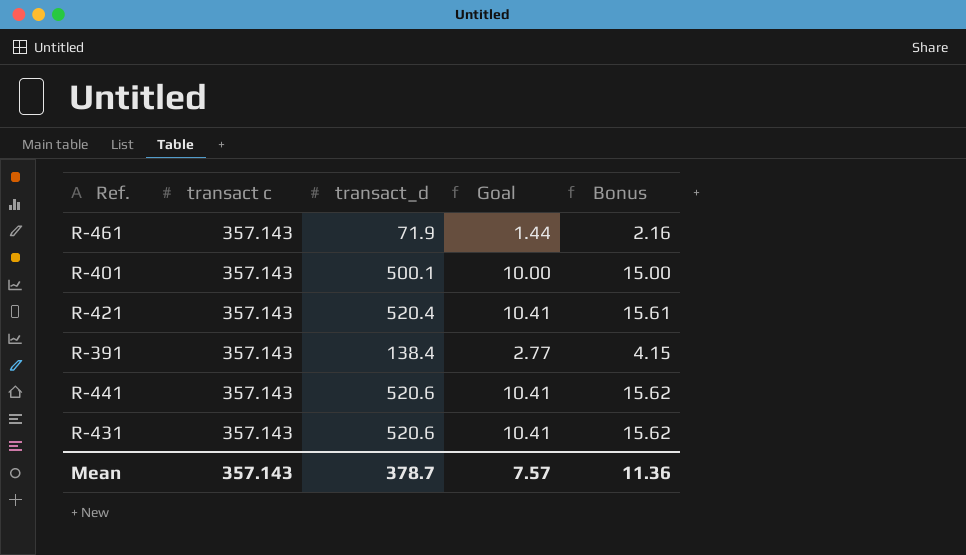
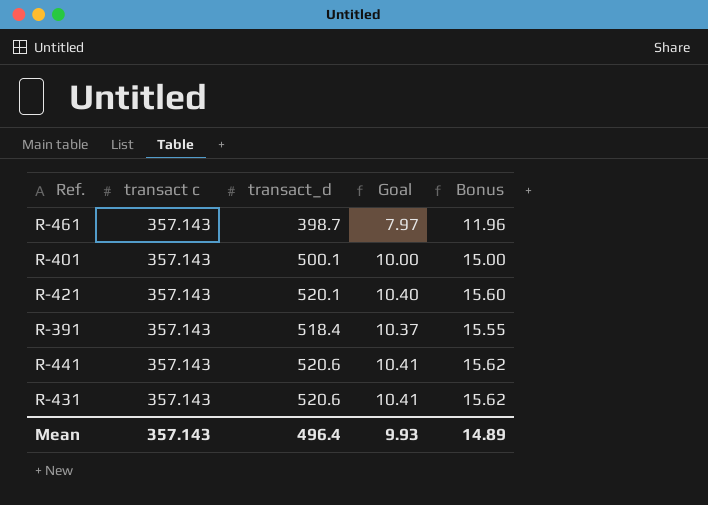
R-461 | transact_d: 71.9 -> 398.7
R-461 | Goal: 1.44 -> 7.97
R-461 | Bonus: 2.16 -> 11.96
R-421 | transact_d: 520.4 -> 520.1
R-421 | Goal: 10.41 -> 10.40
R-421 | Bonus: 15.61 -> 15.60
R-391 | transact_d: 138.4 -> 518.4
R-391 | Goal: 2.77 -> 10.37
R-391 | Bonus: 4.15 -> 15.55
Mean | transact_d: 378.7 -> 496.4
Mean | Goal: 7.57 -> 9.93
Mean | Bonus: 11.36 -> 14.89

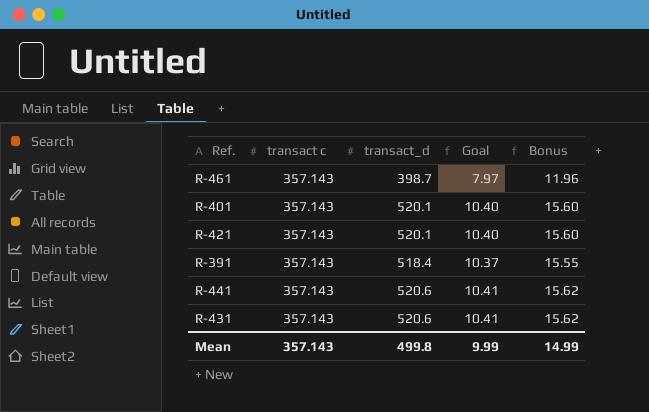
R-401 | transact_d: 500.1 -> 520.1
R-401 | Goal: 10.00 -> 10.40
R-401 | Bonus: 15.00 -> 15.60
Mean | transact_d: 496.4 -> 499.8
Mean | Goal: 9.93 -> 9.99
Mean | Bonus: 14.89 -> 14.99

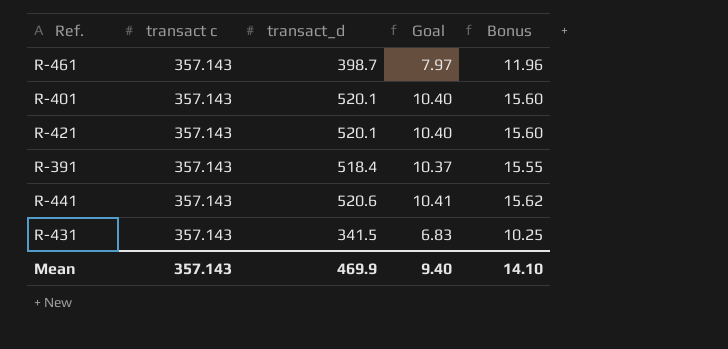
R-431 | transact_d: 520.6 -> 341.5
R-431 | Goal: 10.41 -> 6.83
R-431 | Bonus: 15.62 -> 10.25
Mean | transact_d: 499.8 -> 469.9
Mean | Goal: 9.99 -> 9.40
Mean | Bonus: 14.99 -> 14.10

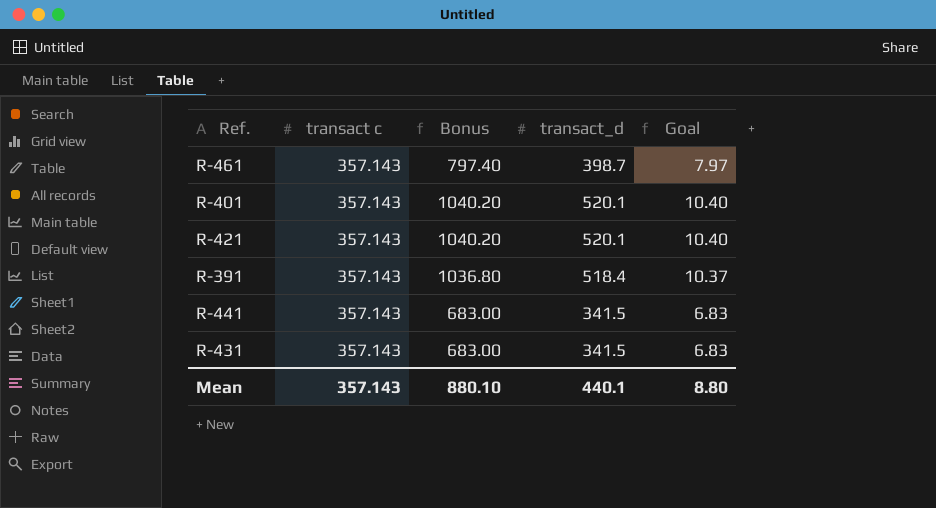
column Bonus | formula: [transact_d] * 0.03 -> [transact_d] * 2
column Bonus | position: 5 -> 3
R-441 | transact_d: 520.6 -> 341.5
R-441 | Goal: 10.41 -> 6.83
Mean | Bonus: 14.10 -> 880.10
Mean | transact_d: 469.9 -> 440.1
Mean | Goal: 9.40 -> 8.80

